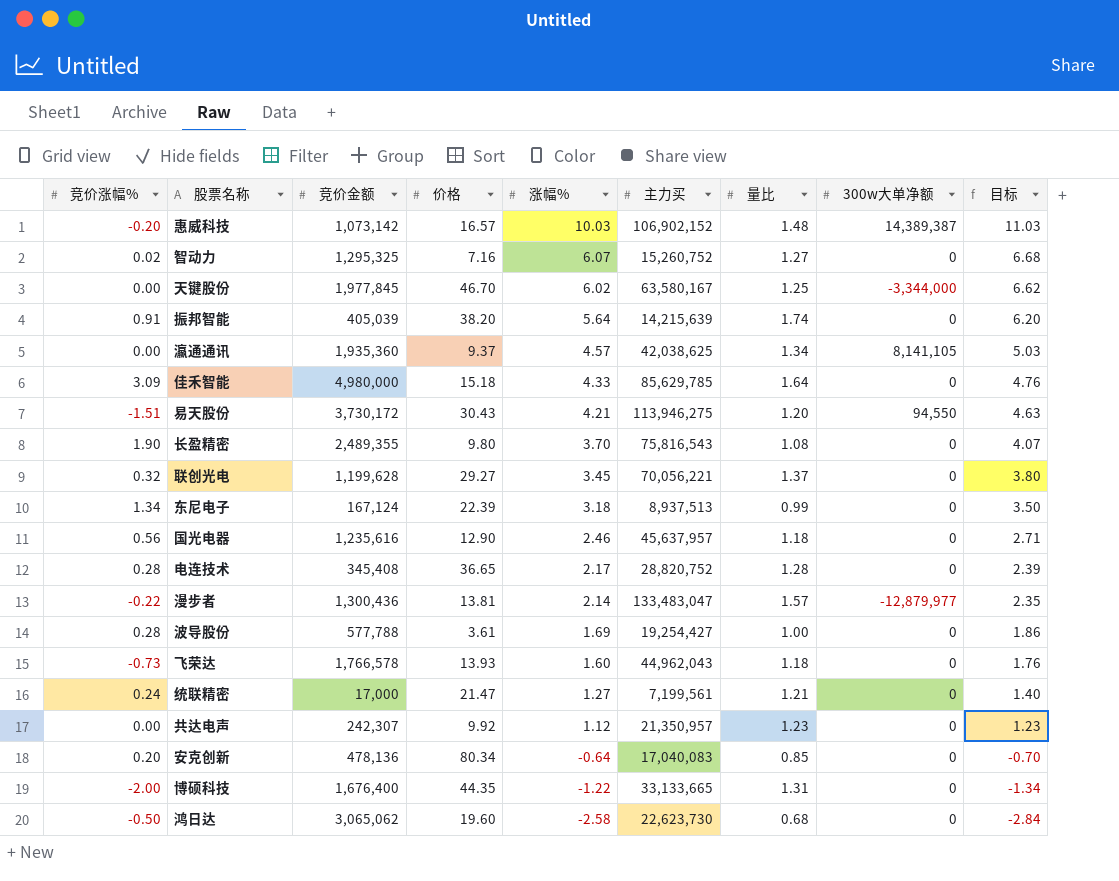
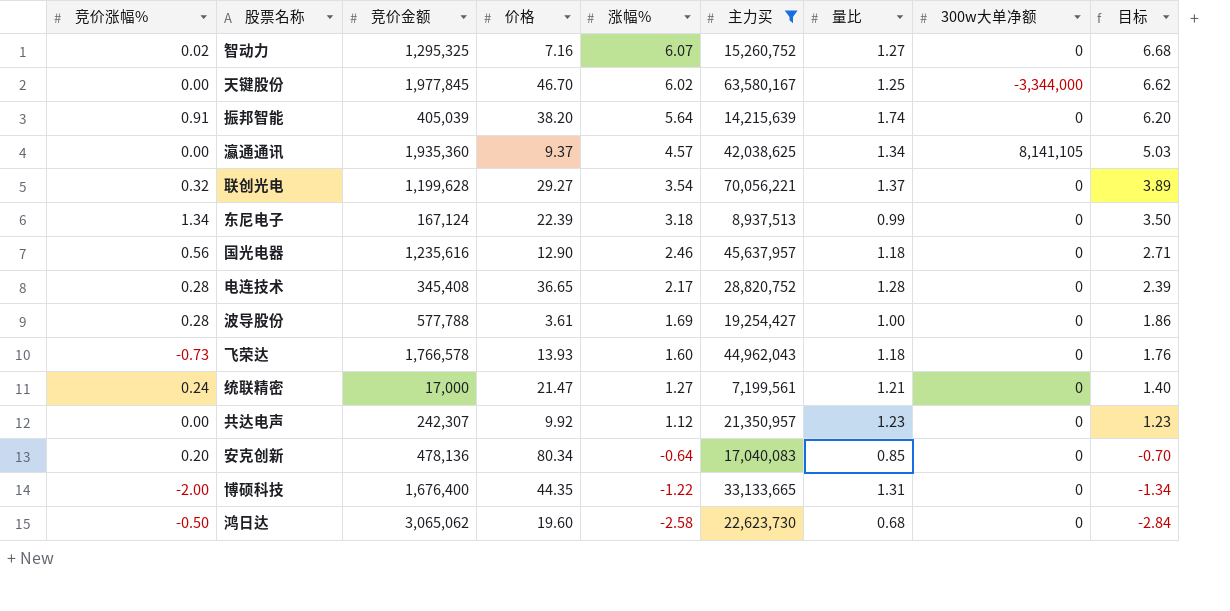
filter: none -> 主力买 <= 70,056,221
联创光电 | 涨幅%: 3.45 -> 3.54
联创光电 | 目标: 3.80 -> 3.89

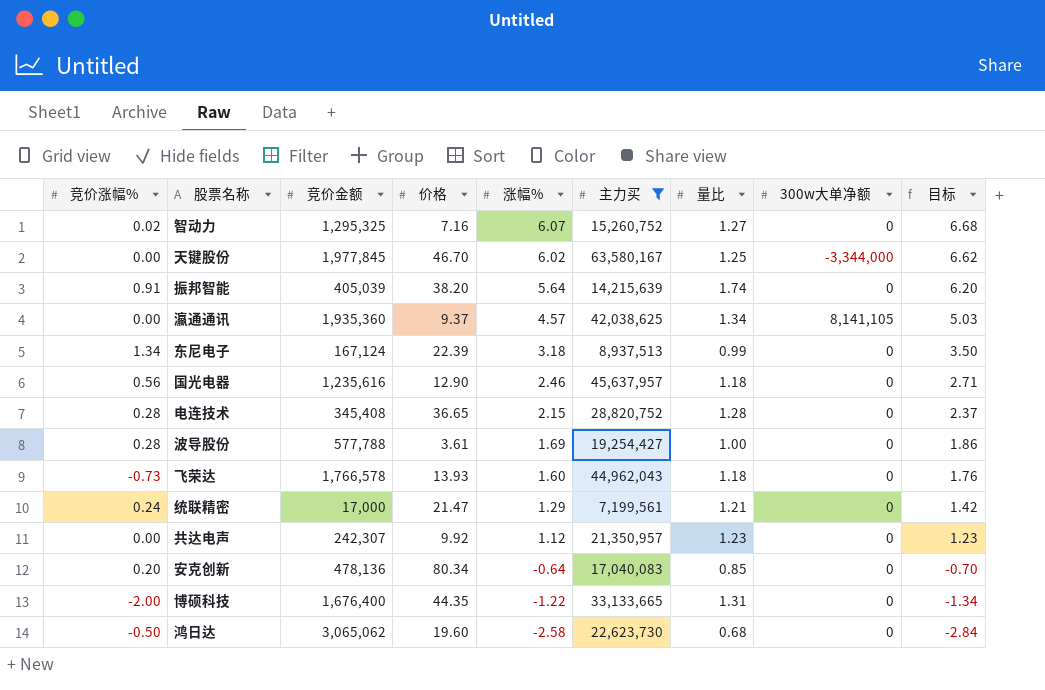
row 联创光电: 0.32 | 1,199,628 | 29.27 | 3.54 | 70,056,221 | 1.37 | 0 | 3.89 -> none
电连技术 | 涨幅%: 2.17 -> 2.15
电连技术 | 目标: 2.39 -> 2.37
统联精密 | 涨幅%: 1.27 -> 1.29
统联精密 | 目标: 1.40 -> 1.42

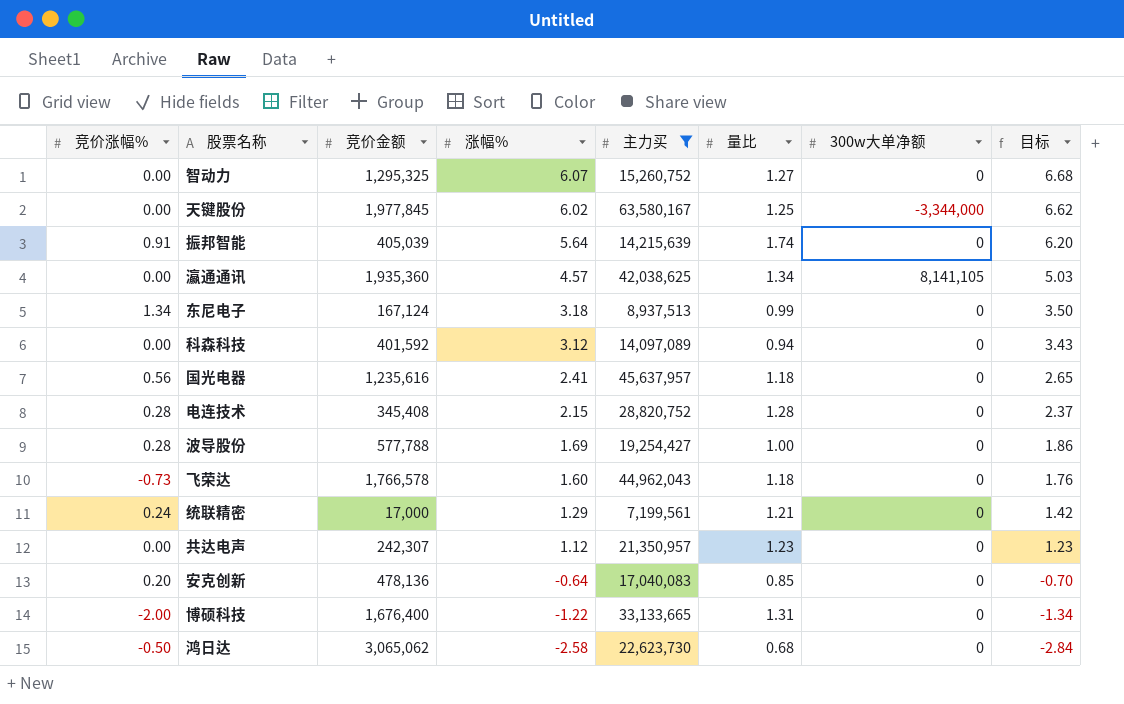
column 价格 | position: 4 -> none
智动力 | 竞价涨幅%: 0.02 -> 0.00
row 科森科技: none -> 0.00 | 401,592 | 3.12 | 14,097,089 | 0.94 | 0 | 3.43
国光电器 | 涨幅%: 2.46 -> 2.41
国光电器 | 目标: 2.71 -> 2.65

